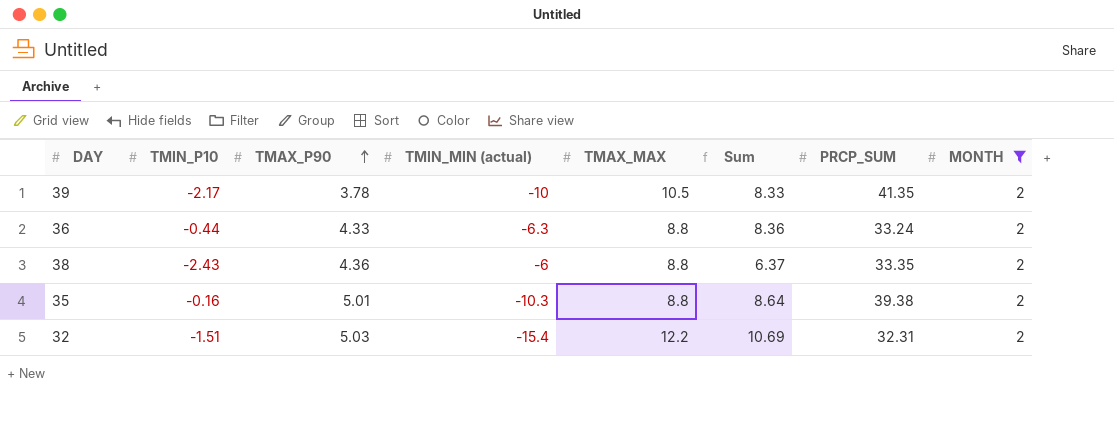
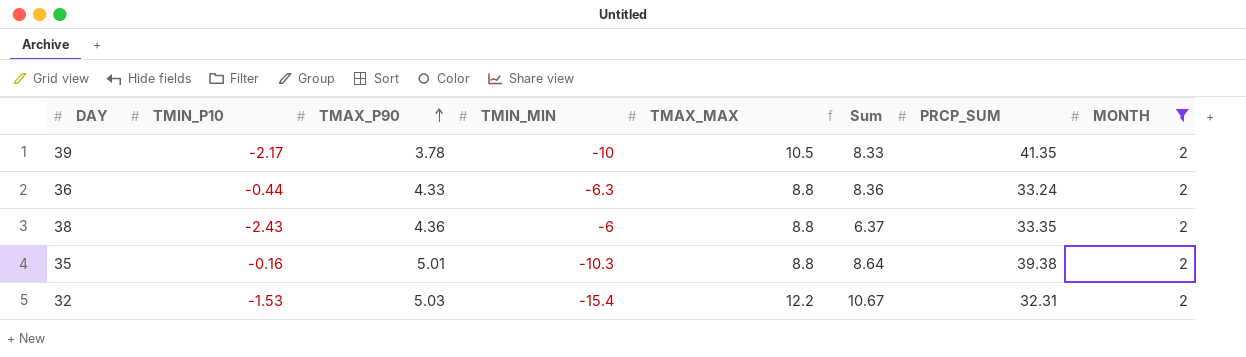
column name: TMIN_MIN (actual) -> TMIN_MIN
32 | TMIN_P10: -1.51 -> -1.53
32 | Sum: 10.69 -> 10.67

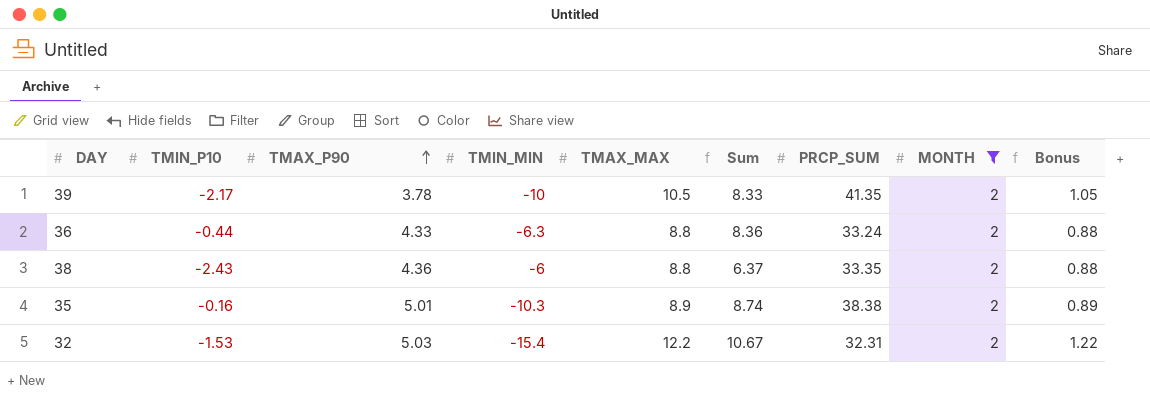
column Bonus | formula: none -> [TMAX_MAX] * 0.1
35 | TMAX_MAX: 8.8 -> 8.9
35 | Sum: 8.64 -> 8.74
35 | PRCP_SUM: 39.38 -> 38.38

